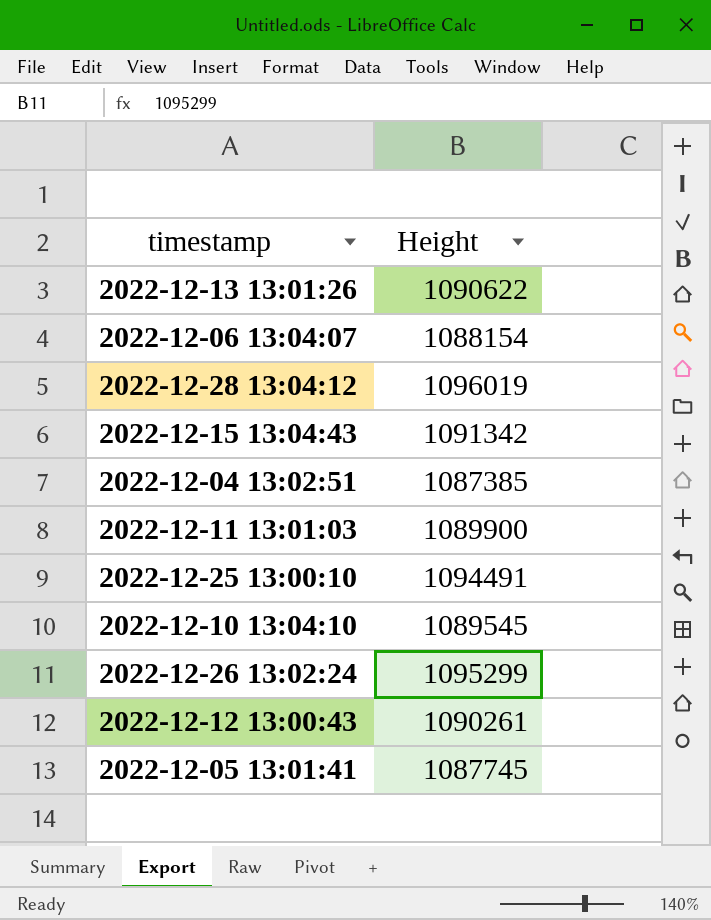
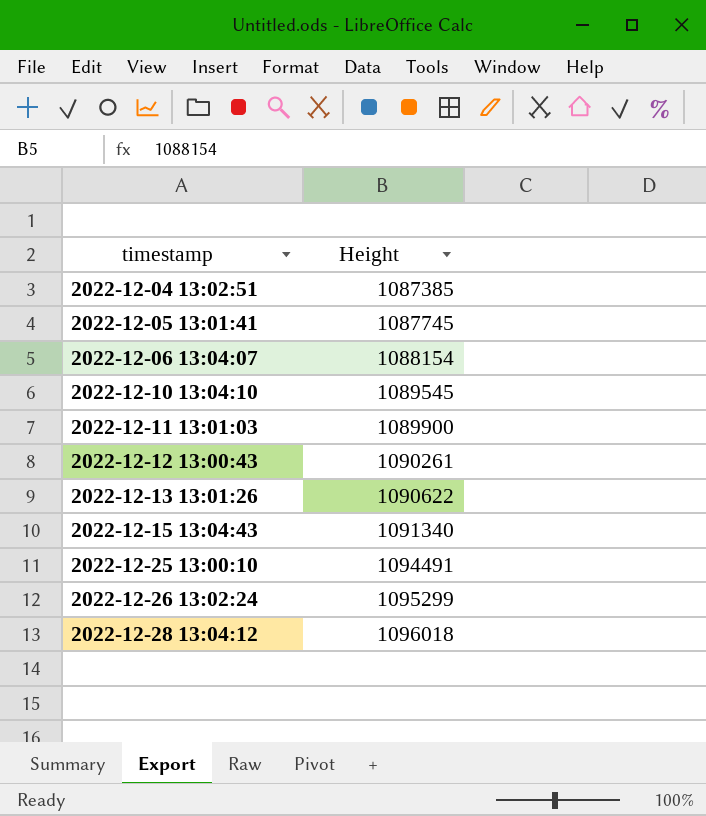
row order: none -> timestamp ascending
2022-12-15 13:04:43 | Height: 1091342 -> 1091340
2022-12-28 13:04:12 | Height: 1096019 -> 1096018

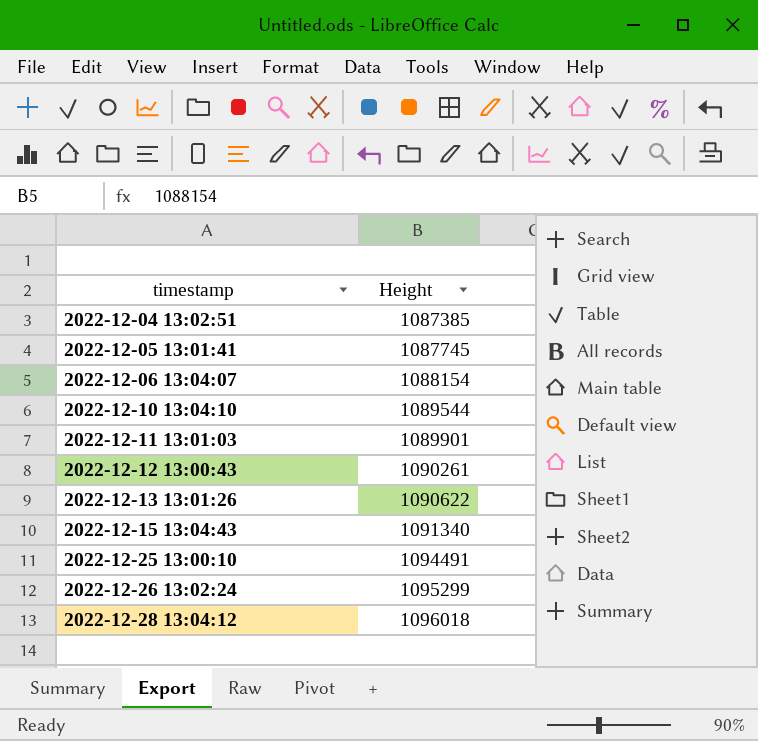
2022-12-10 13:04:10 | Height: 1089545 -> 1089544
2022-12-11 13:01:03 | Height: 1089900 -> 1089901

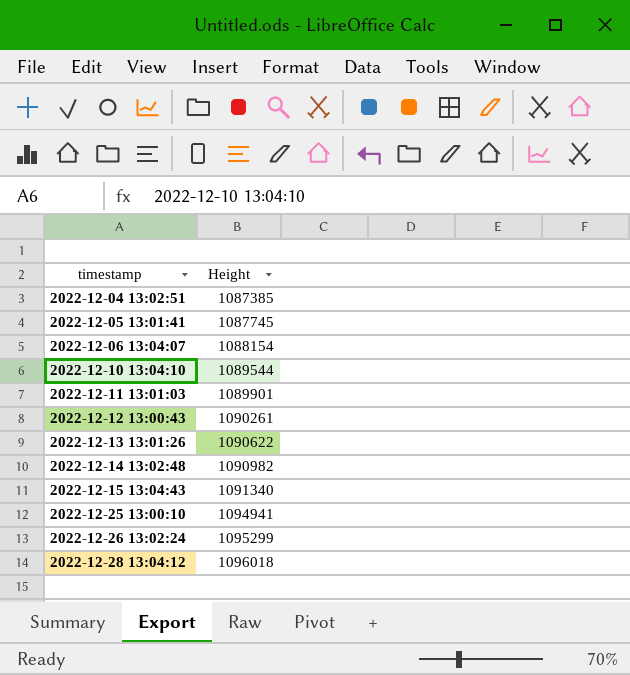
row 2022-12-14 13:02:48: none -> 1090982
2022-12-25 13:00:10 | Height: 1094491 -> 1094941

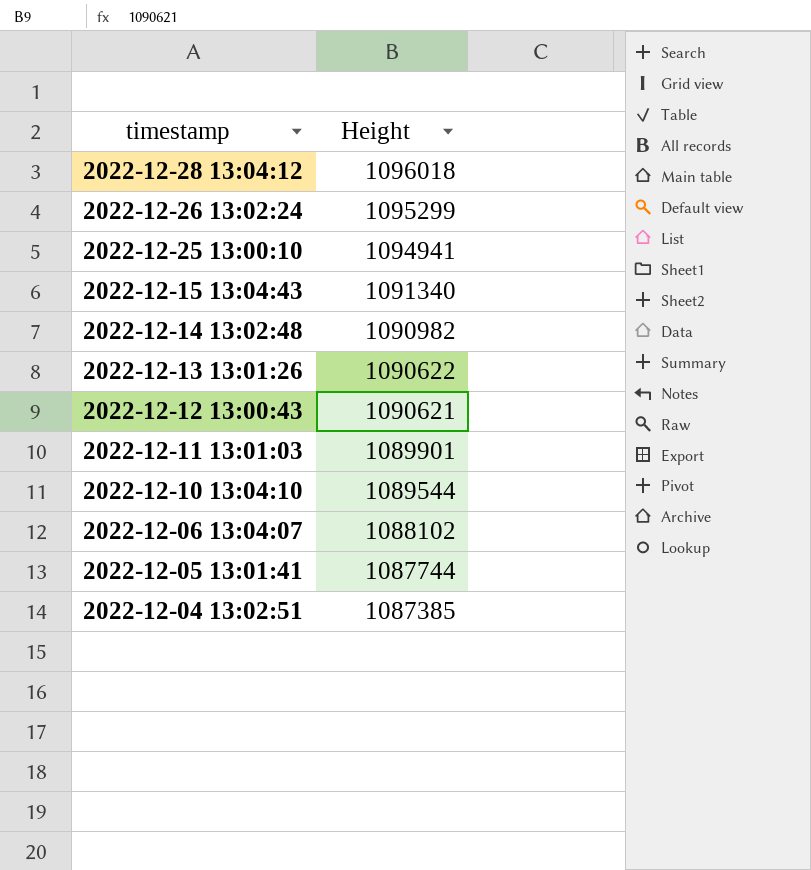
row order: timestamp ascending -> timestamp descending
2022-12-12 13:00:43 | Height: 1090261 -> 1090621
2022-12-06 13:04:07 | Height: 1088154 -> 1088102
2022-12-05 13:01:41 | Height: 1087745 -> 1087744

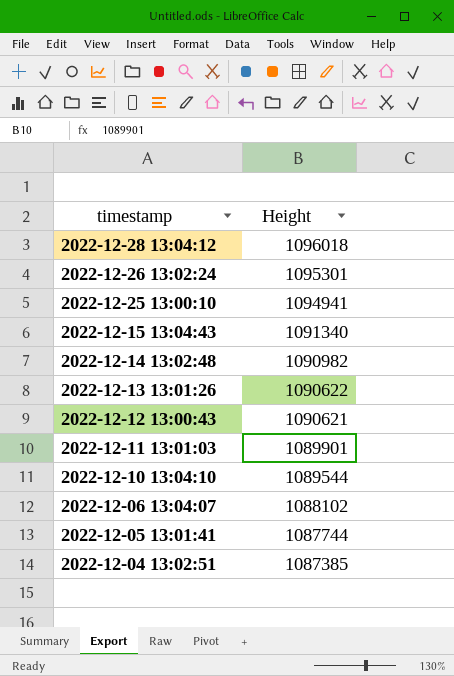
2022-12-26 13:02:24 | Height: 1095299 -> 1095301

